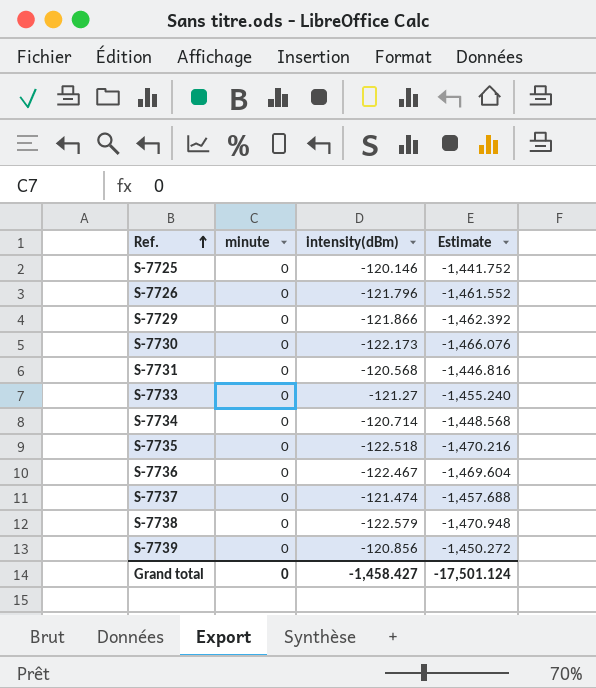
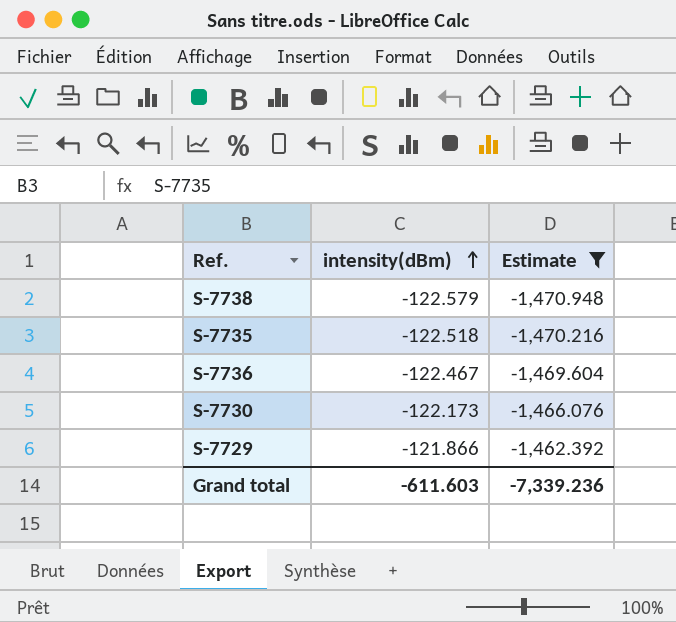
filter: none -> Estimate <= -1,462.392
row order: Ref. ascending -> intensity(dBm) ascending
column minute | position: 2 -> none
Grand total | intensity(dBm): -1,458.427 -> -611.603
Grand total | Estimate: -17,501.124 -> -7,339.236

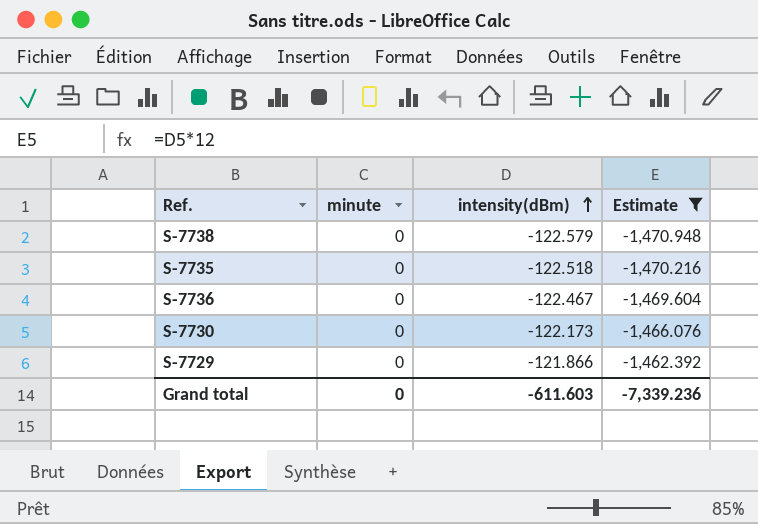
column minute | position: none -> 2

